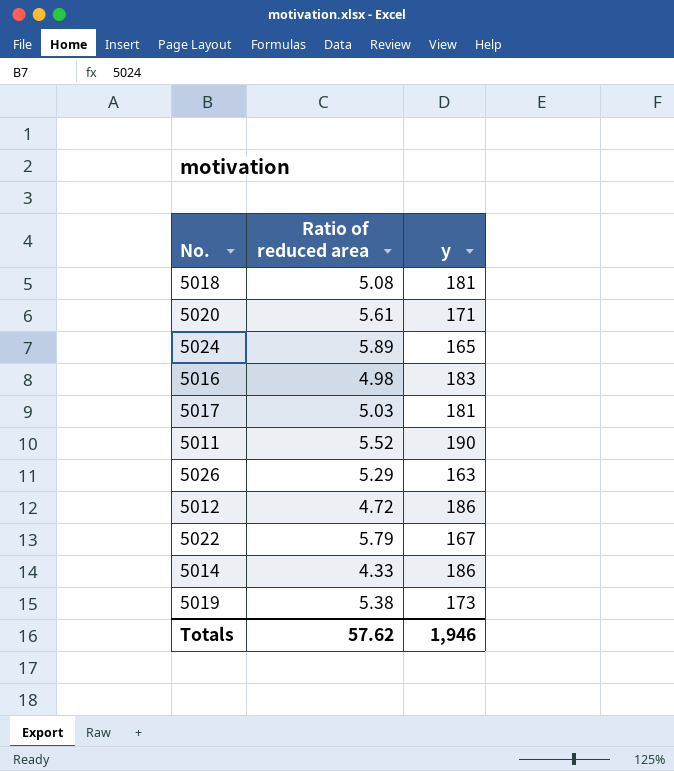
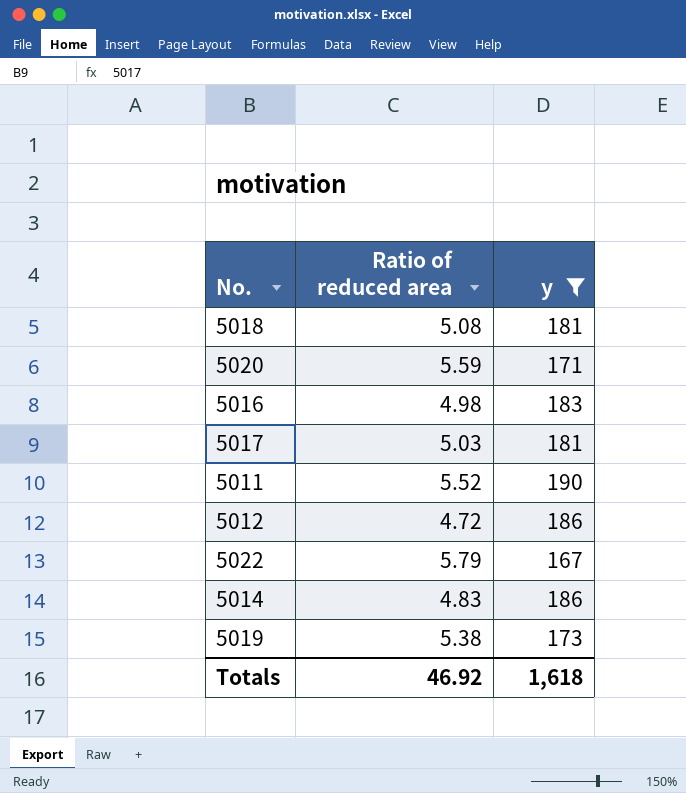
filter: none -> y >= 167
5020 | Ratio of reduced area: 5.61 -> 5.59
5014 | Ratio of reduced area: 4.33 -> 4.83
Totals | Ratio of reduced area: 57.62 -> 46.92
Totals | y: 1,946 -> 1,618

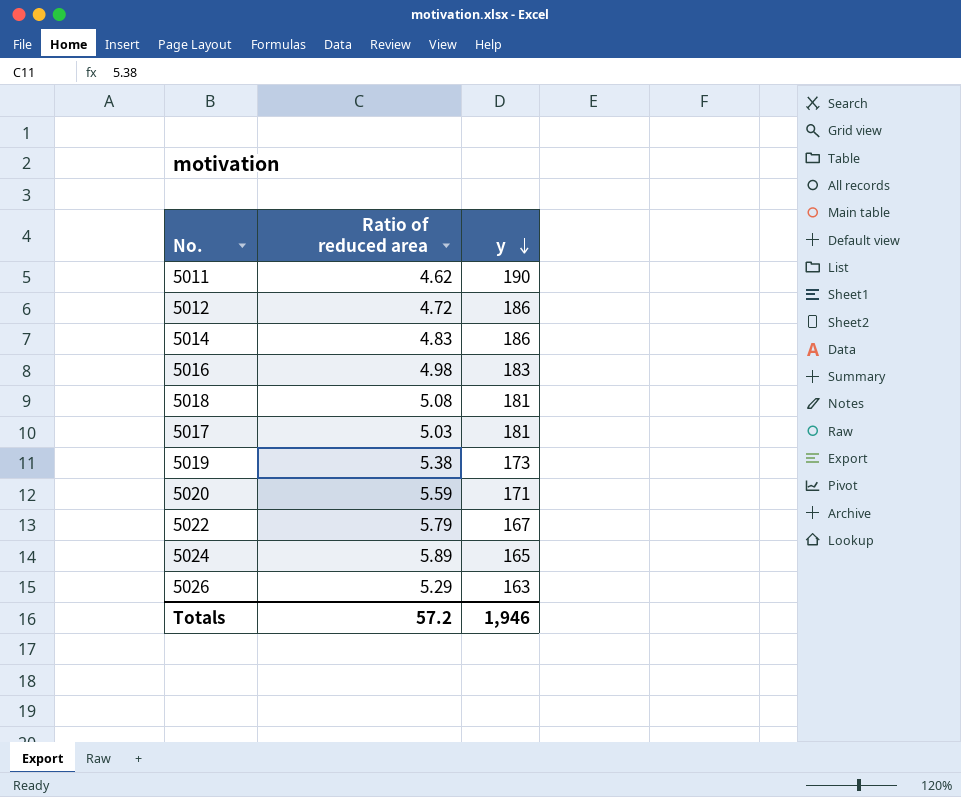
filter: y >= 167 -> none
row order: none -> y descending
5011 | Ratio of reduced area: 5.52 -> 4.62
Totals | Ratio of reduced area: 46.92 -> 57.2
Totals | y: 1,618 -> 1,946

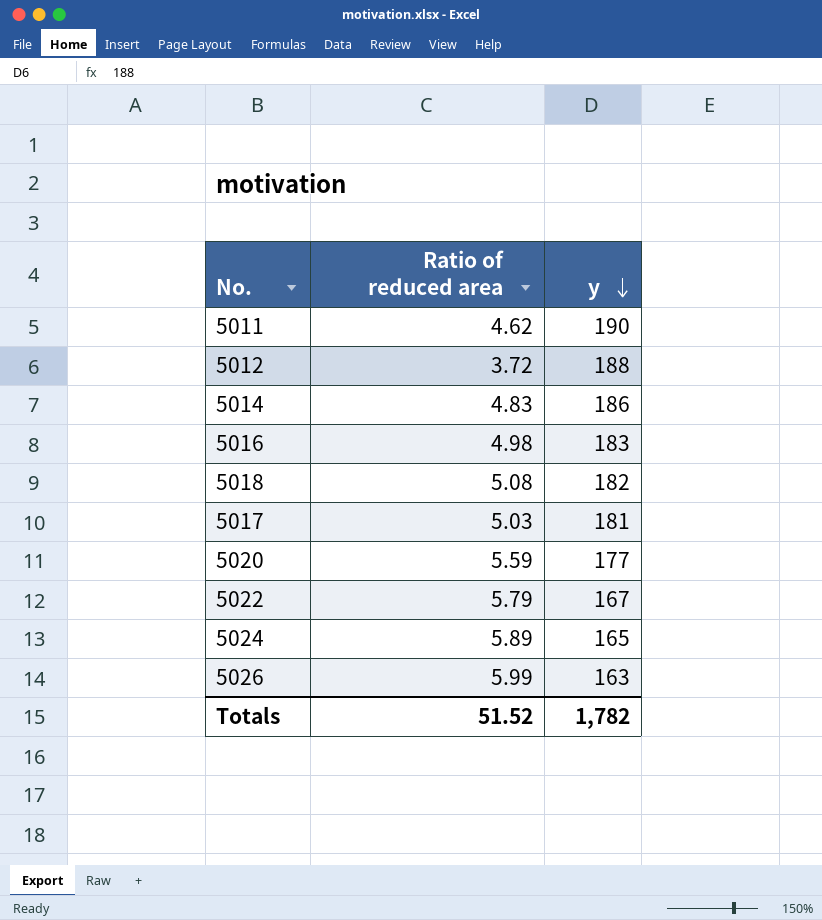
row 5019: 5.38 | 173 -> none
5012 | Ratio of reduced area: 4.72 -> 3.72
5012 | y: 186 -> 188
5018 | y: 181 -> 182
5020 | y: 171 -> 177
5026 | Ratio of reduced area: 5.29 -> 5.99
Totals | Ratio of reduced area: 57.2 -> 51.52
Totals | y: 1,946 -> 1,782

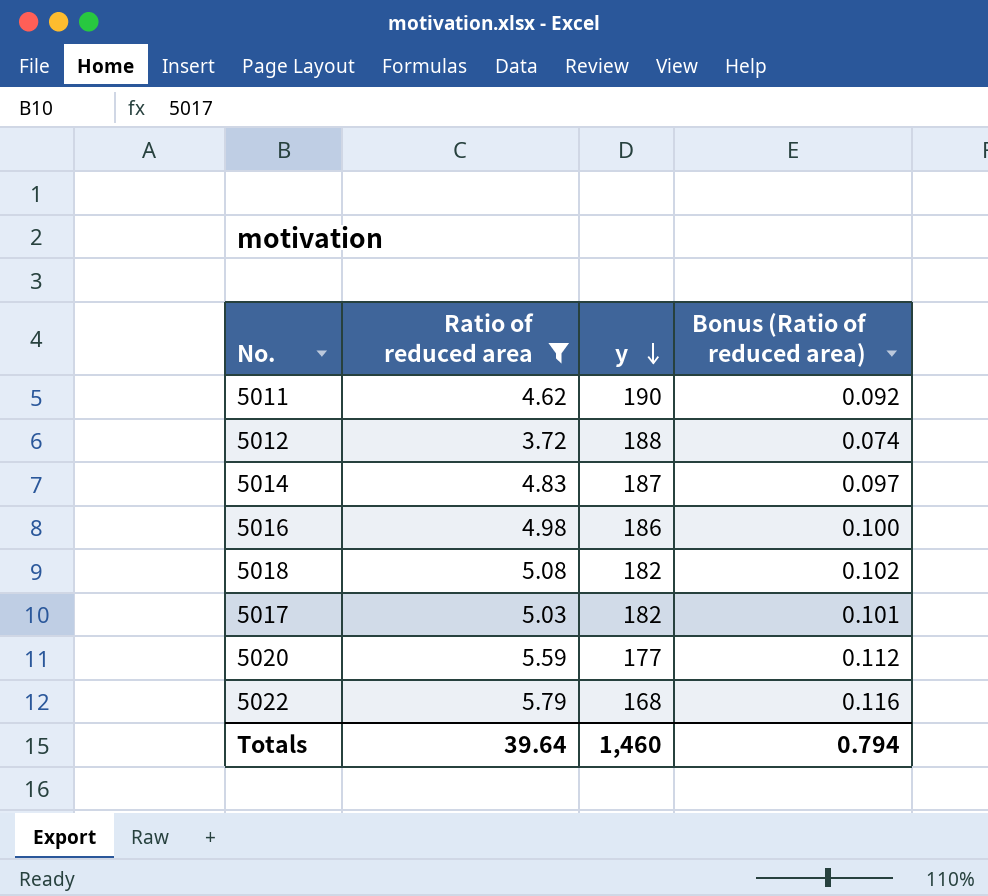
filter: none -> Ratio of reduced area <= 5.79
column Bonus (Ratio of reduced area) | formula: none -> [Ratio of reduced area] * 0.02
5014 | y: 186 -> 187
5016 | y: 183 -> 186
5017 | y: 181 -> 182
5022 | y: 167 -> 168
Totals | Ratio of reduced area: 51.52 -> 39.64
Totals | y: 1,782 -> 1,460

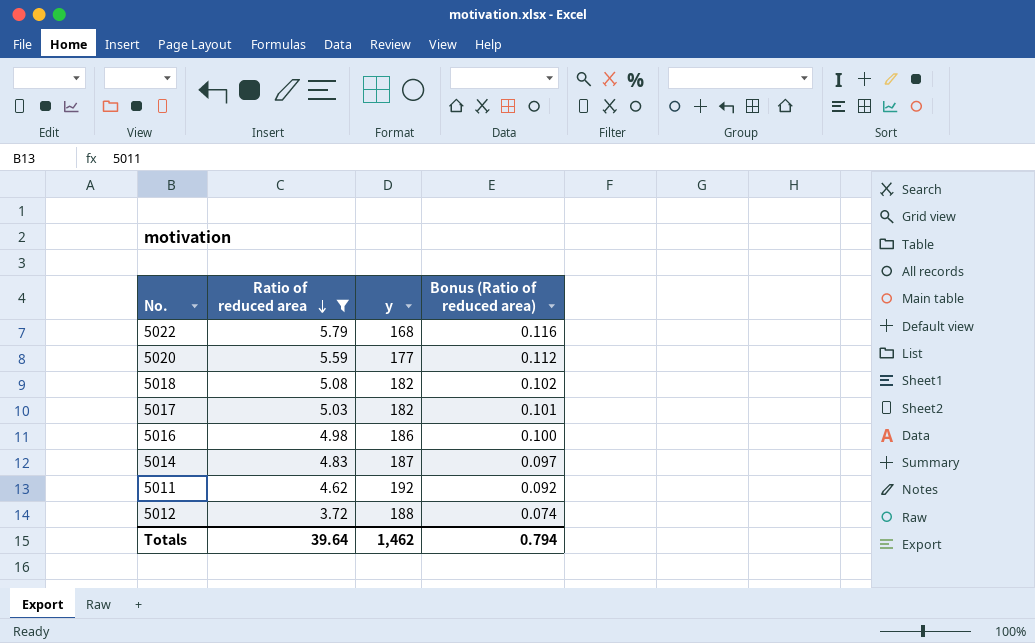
row order: y descending -> Ratio of reduced area descending
5011 | y: 190 -> 192
Totals | y: 1,460 -> 1,462

